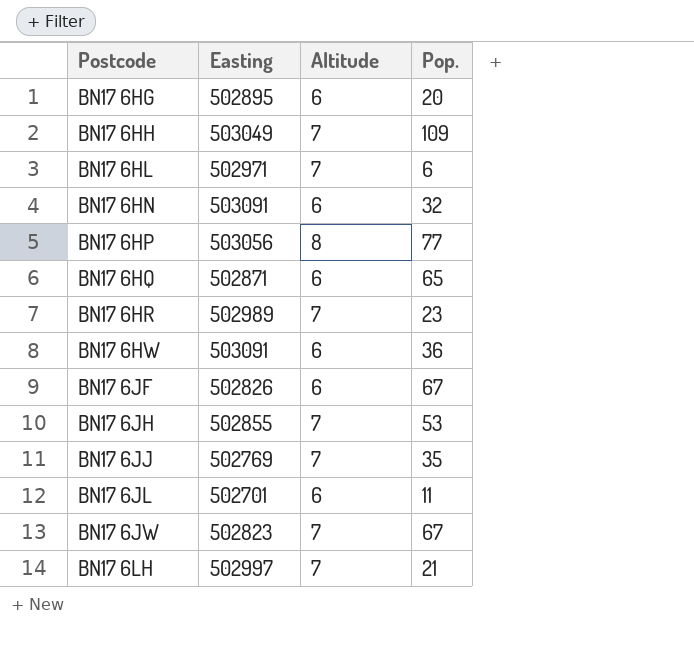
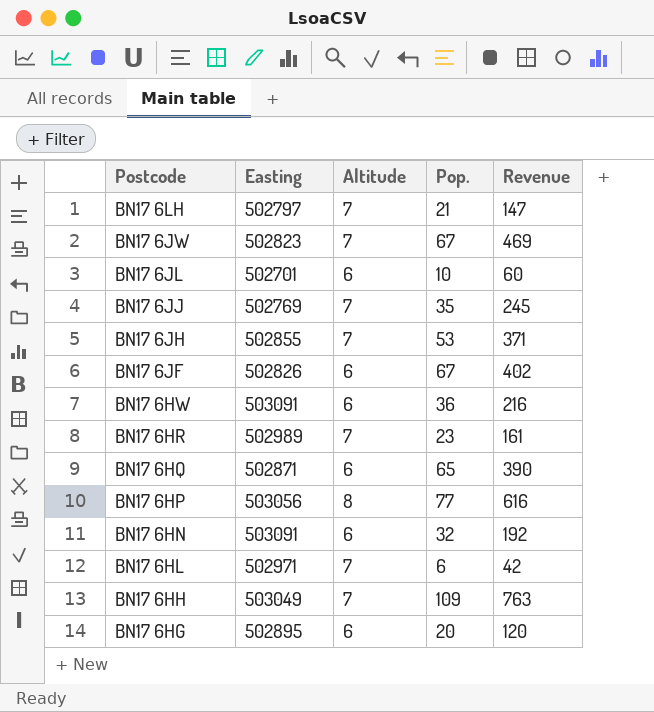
row order: Postcode ascending -> Postcode descending
column Revenue | formula: none -> [Altitude] * [Pop.]
BN17 6LH | Easting: 502997 -> 502797
BN17 6JL | Pop.: 11 -> 10

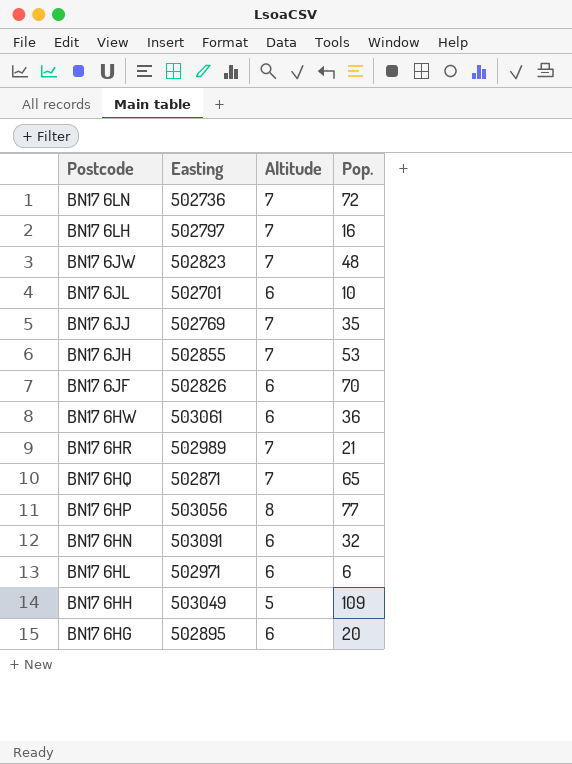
column Revenue | formula: [Altitude] * [Pop.] -> none
row BN17 6LN: none -> 502736 | 7 | 72
BN17 6LH | Pop.: 21 -> 16
BN17 6JW | Pop.: 67 -> 48
BN17 6JF | Pop.: 67 -> 70
BN17 6HW | Easting: 503091 -> 503061
BN17 6HR | Pop.: 23 -> 21
BN17 6HQ | Altitude: 6 -> 7
BN17 6HL | Altitude: 7 -> 6
BN17 6HH | Altitude: 7 -> 5

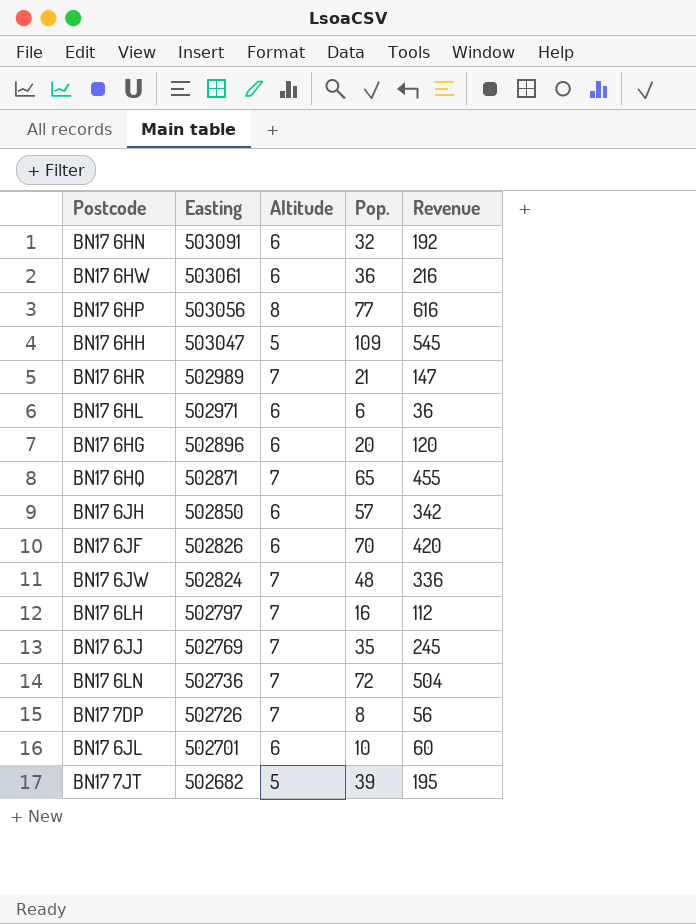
row order: Postcode descending -> Easting descending
column Revenue | formula: none -> [Altitude] * [Pop.]
BN17 6HH | Easting: 503049 -> 503047
BN17 6HG | Easting: 502895 -> 502896
BN17 6JH | Easting: 502855 -> 502850
BN17 6JH | Altitude: 7 -> 6
BN17 6JH | Pop.: 53 -> 57
BN17 6JW | Easting: 502823 -> 502824
row BN17 7DP: none -> 502726 | 7 | 8 | 56
row BN17 7JT: none -> 502682 | 5 | 39 | 195

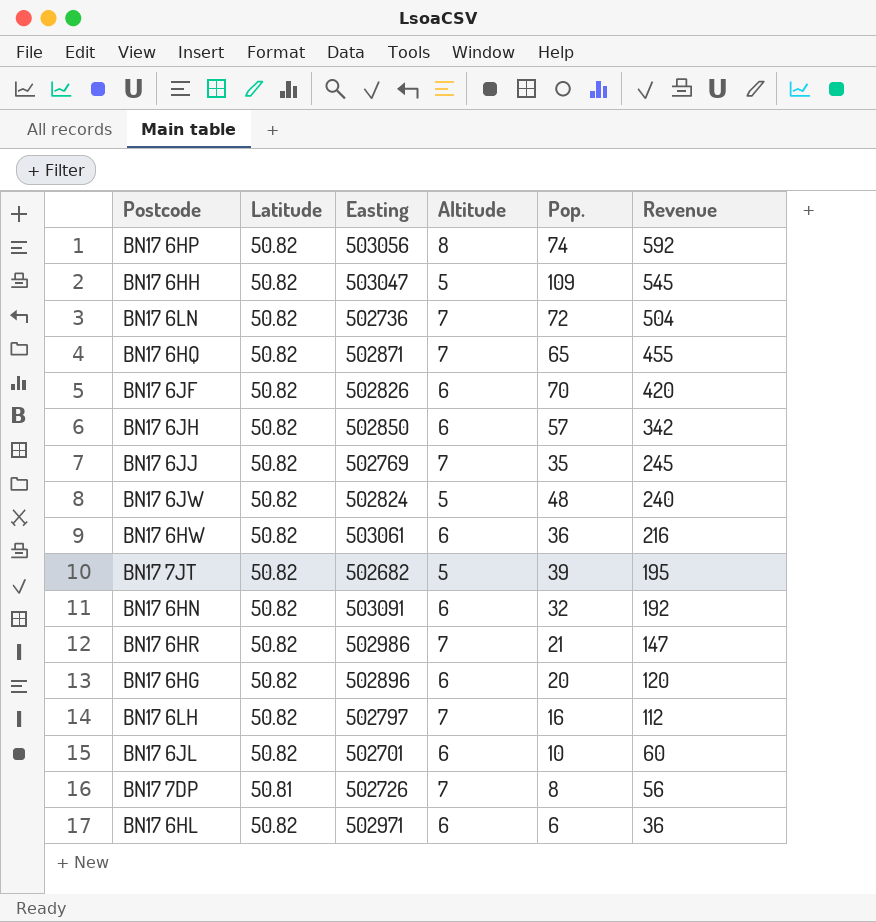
row order: Easting descending -> Revenue descending
column Latitude | position: none -> 2
BN17 6HP | Pop.: 77 -> 74
BN17 6HP | Revenue: 616 -> 592
BN17 6JW | Altitude: 7 -> 5
BN17 6JW | Revenue: 336 -> 240
BN17 6HR | Easting: 502989 -> 502986

